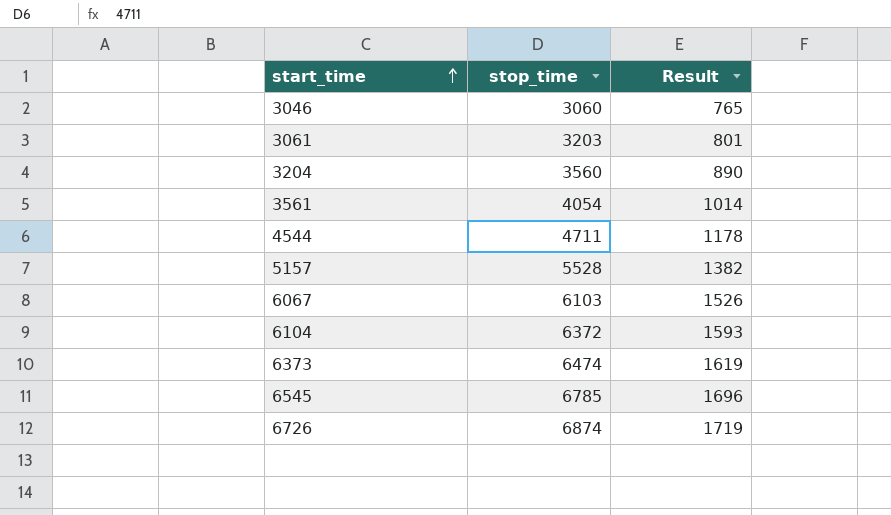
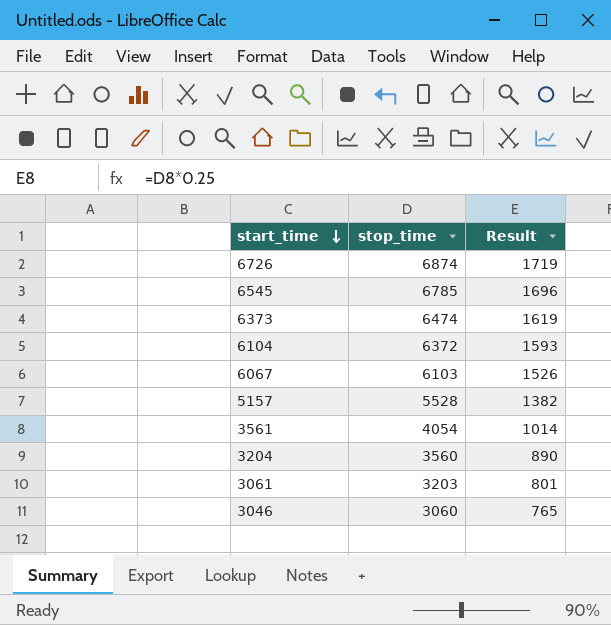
row order: start_time ascending -> start_time descending
row 4544: 4711 | 1178 -> none

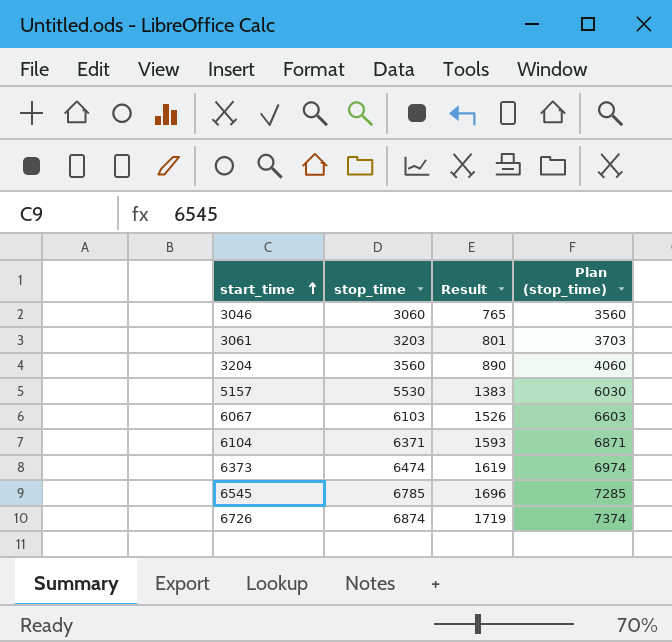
row order: start_time descending -> start_time ascending
column Plan (stop_time) | formula: none -> [stop_time] + 500
row 3561: 4054 | 1014 -> none
5157 | stop_time: 5528 -> 5530
5157 | Result: 1382 -> 1383
6104 | stop_time: 6372 -> 6371

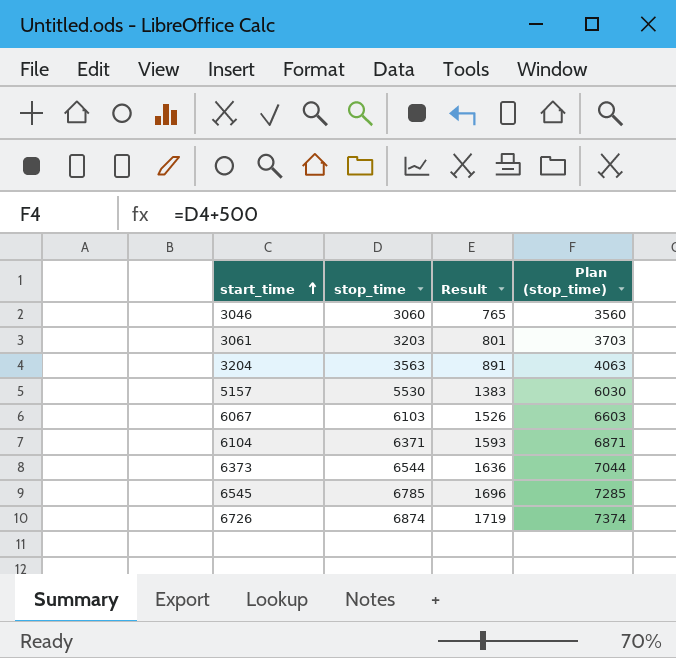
3204 | stop_time: 3560 -> 3563
3204 | Result: 890 -> 891
3204 | Plan (stop_time): 4060 -> 4063
6373 | stop_time: 6474 -> 6544
6373 | Result: 1619 -> 1636
6373 | Plan (stop_time): 6974 -> 7044

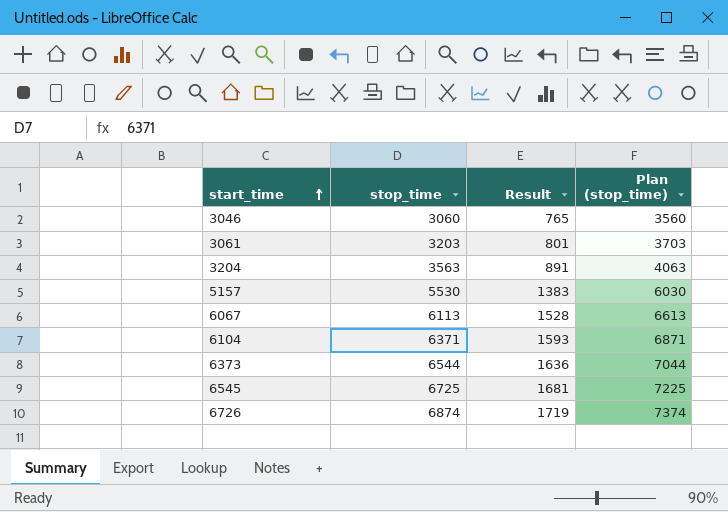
6067 | stop_time: 6103 -> 6113
6067 | Result: 1526 -> 1528
6067 | Plan (stop_time): 6603 -> 6613
6545 | stop_time: 6785 -> 6725
6545 | Result: 1696 -> 1681
6545 | Plan (stop_time): 7285 -> 7225

